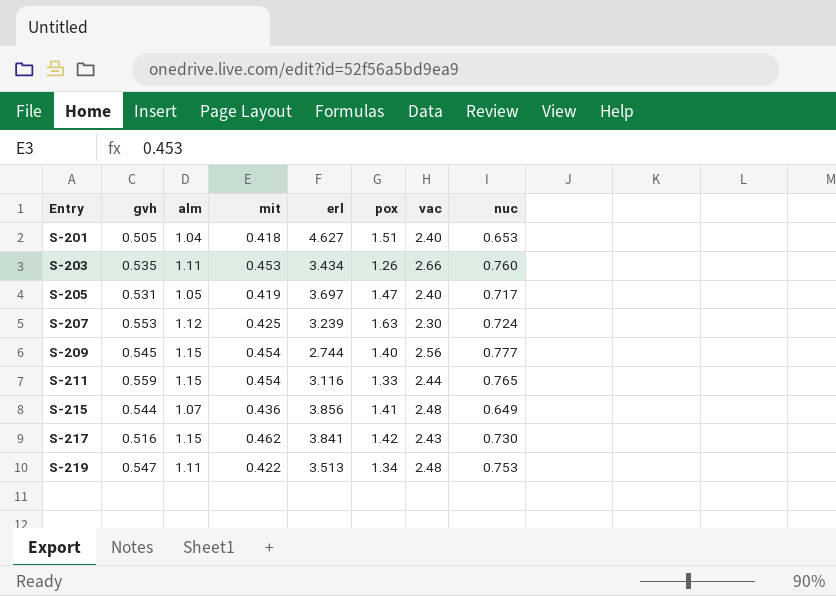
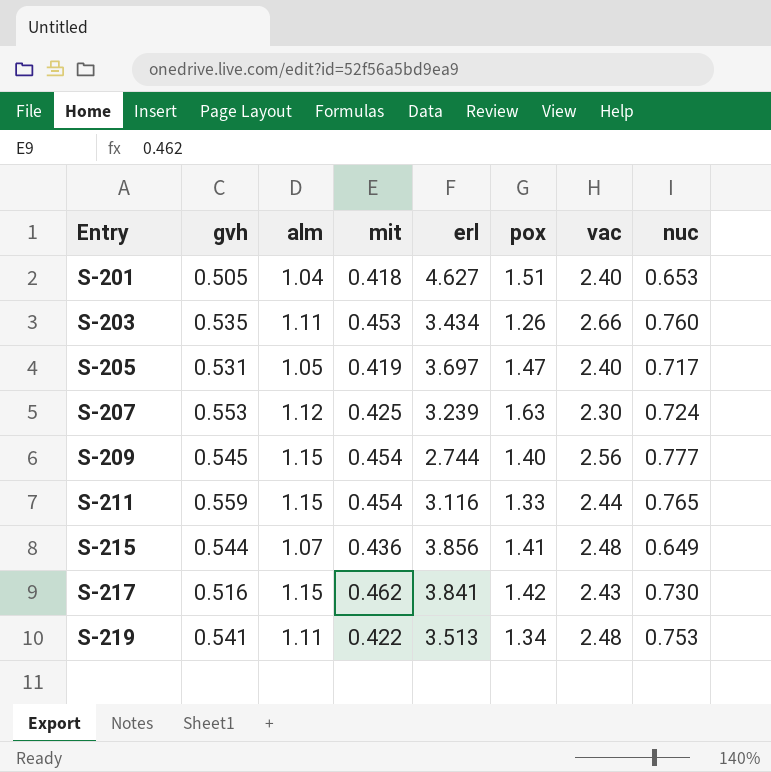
S-219 | gvh: 0.547 -> 0.541

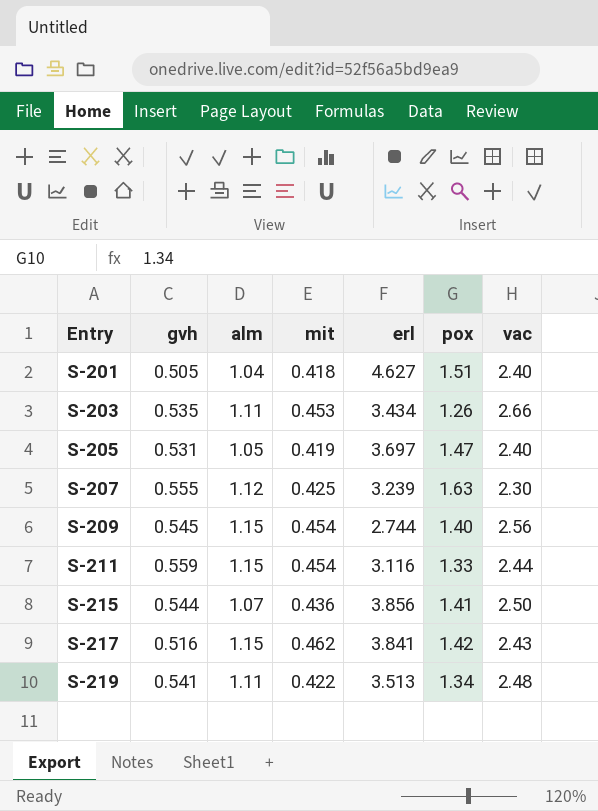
column nuc | position: 8 -> none
S-207 | gvh: 0.553 -> 0.555
S-215 | vac: 2.48 -> 2.50

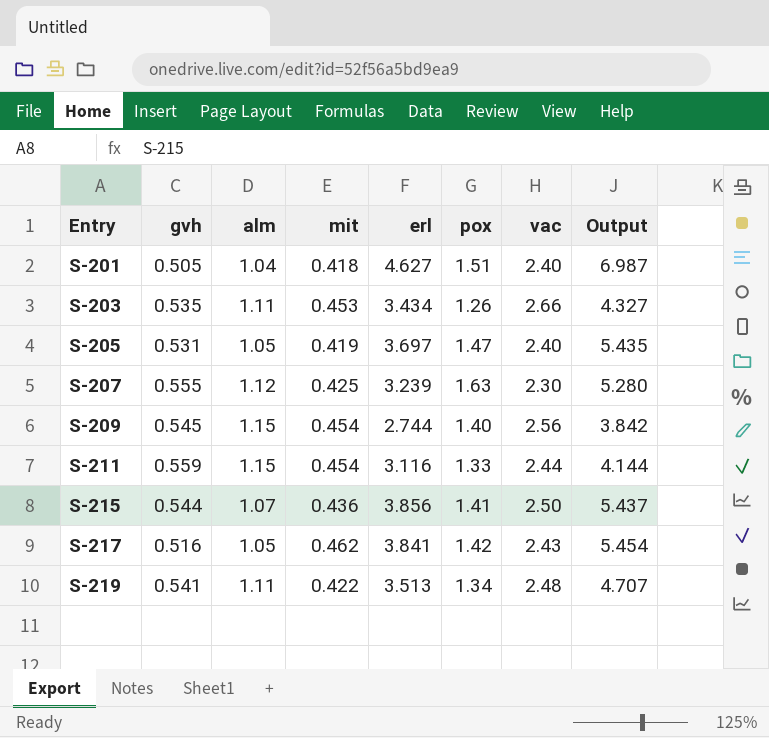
column Output | formula: none -> [erl] * [pox]
S-217 | alm: 1.15 -> 1.05

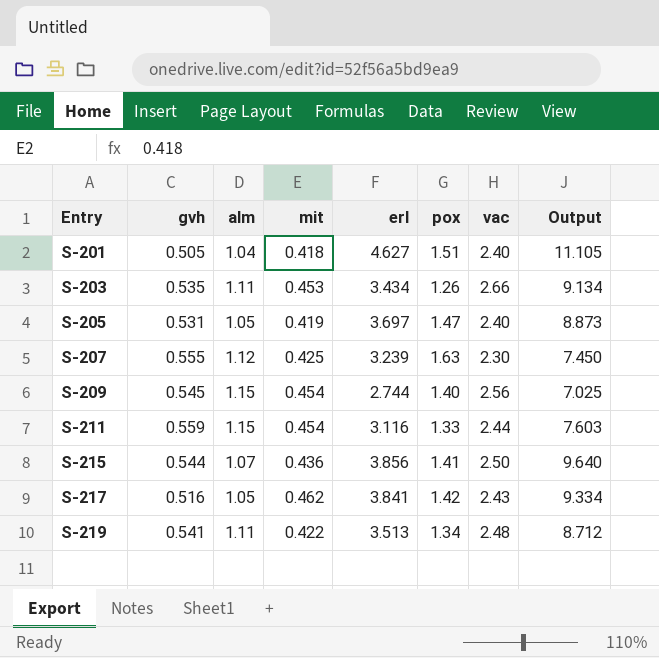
column Output | formula: [erl] * [pox] -> [erl] * [vac]

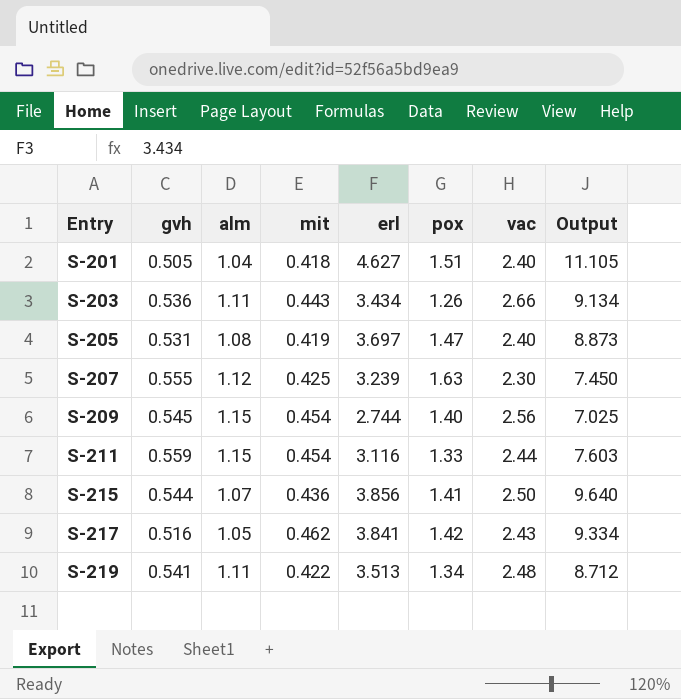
S-203 | gvh: 0.535 -> 0.536
S-203 | mit: 0.453 -> 0.443
S-205 | alm: 1.05 -> 1.08

